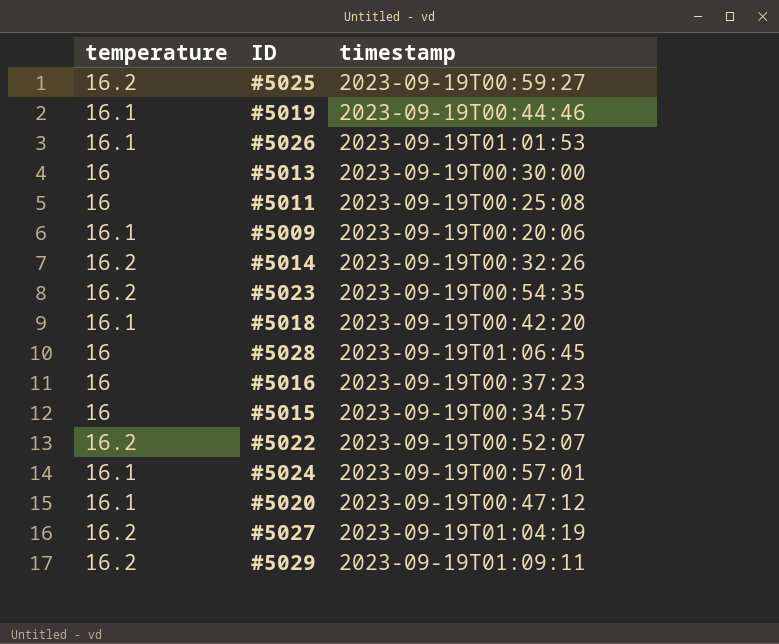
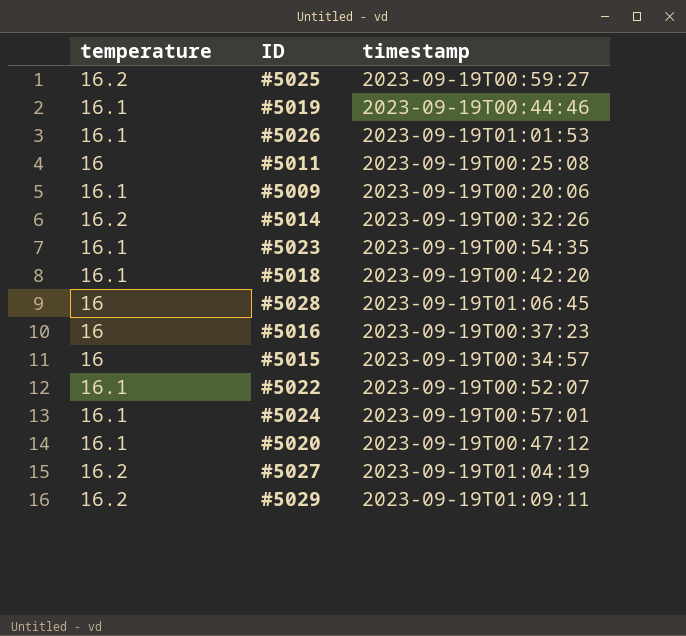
row #5013: 16 | 2023-09-19T00:30:00 -> none
#5023 | temperature: 16.2 -> 16.1
#5022 | temperature: 16.2 -> 16.1

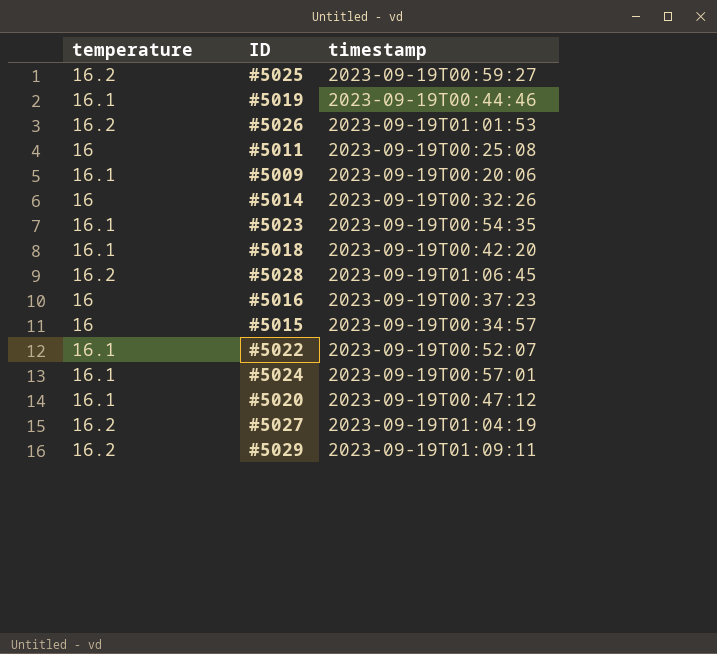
#5026 | temperature: 16.1 -> 16.2
#5014 | temperature: 16.2 -> 16
#5028 | temperature: 16 -> 16.2

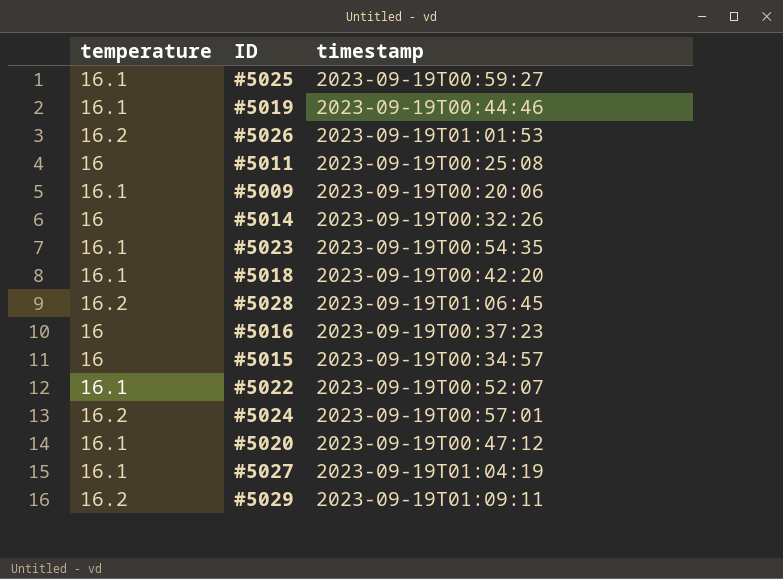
#5025 | temperature: 16.2 -> 16.1
#5024 | temperature: 16.1 -> 16.2
#5027 | temperature: 16.2 -> 16.1

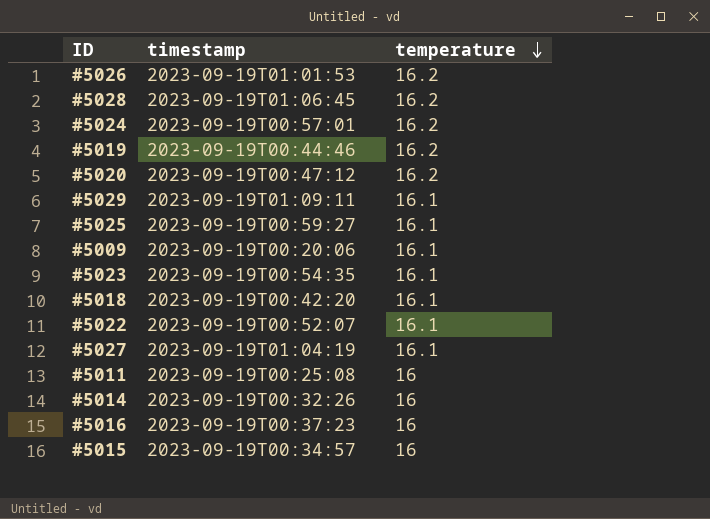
row order: none -> temperature descending
column temperature | position: 1 -> 3
#5019 | temperature: 16.1 -> 16.2
#5020 | temperature: 16.1 -> 16.2
#5029 | temperature: 16.2 -> 16.1

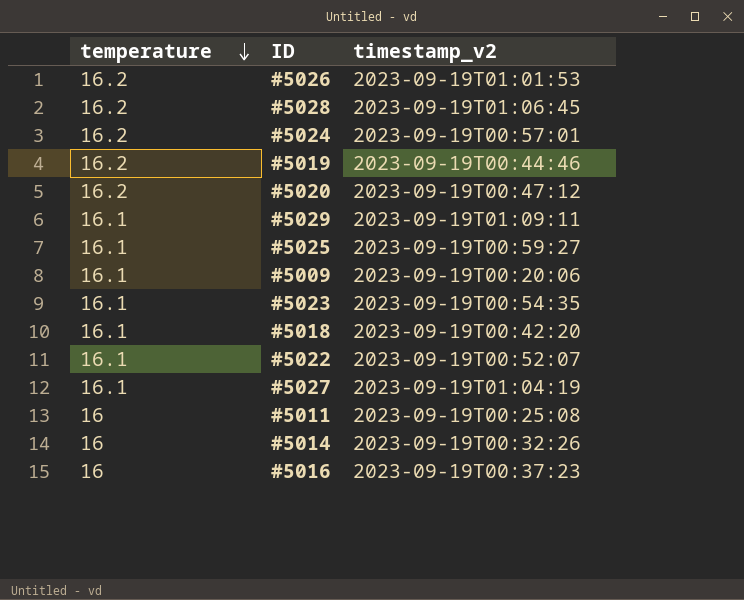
column temperature | position: 3 -> 1
column name: timestamp -> timestamp_v2
row #5015: 2023-09-19T00:34:57 | 16 -> none

